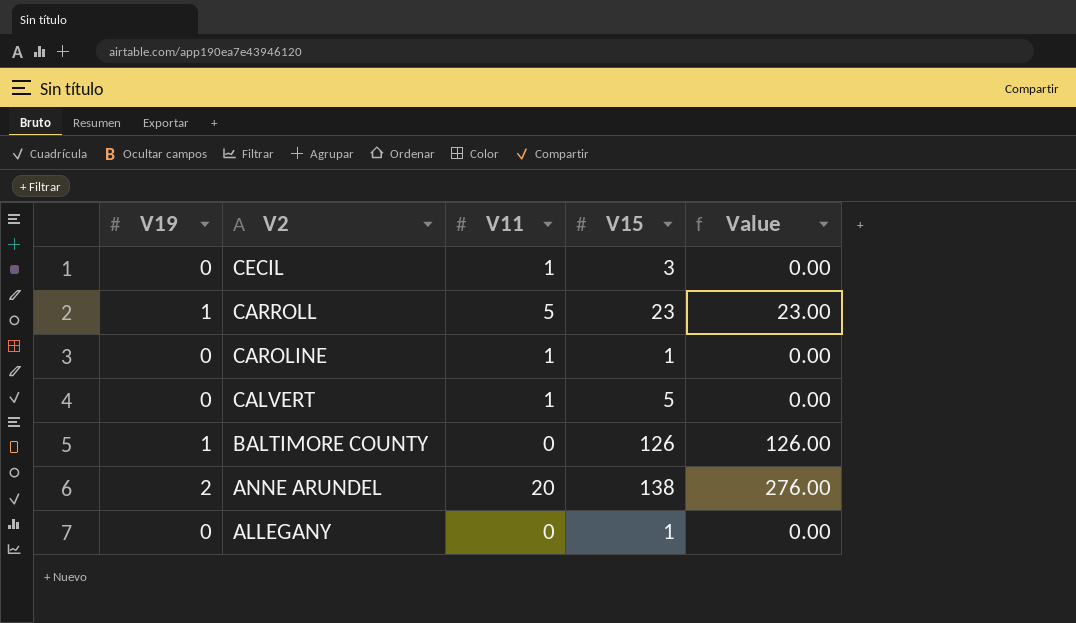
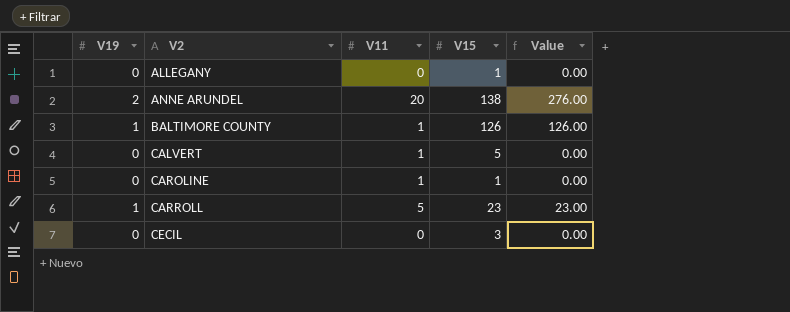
row order: V2 descending -> V2 ascending
BALTIMORE COUNTY | V11: 0 -> 1
CECIL | V11: 1 -> 0

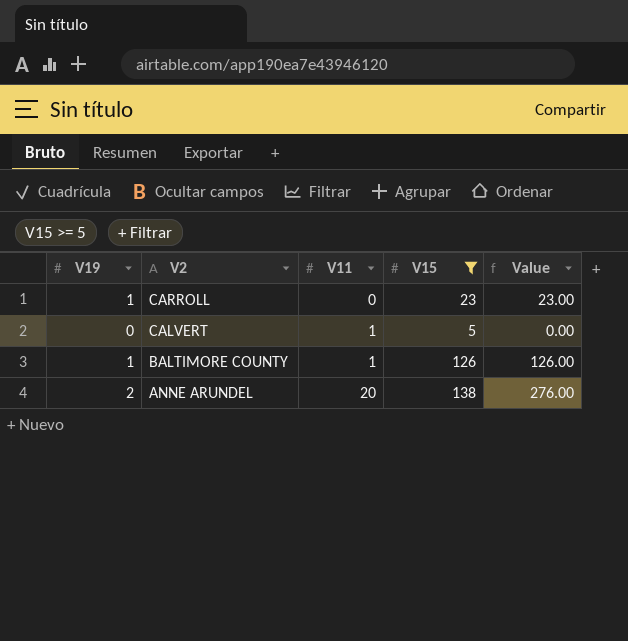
filter: none -> V15 >= 5
row order: V2 ascending -> V2 descending
CARROLL | V11: 5 -> 0

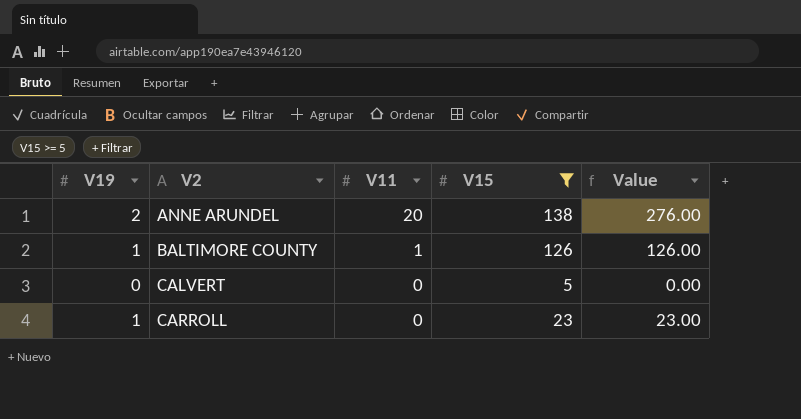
row order: V2 descending -> V2 ascending
CALVERT | V11: 1 -> 0

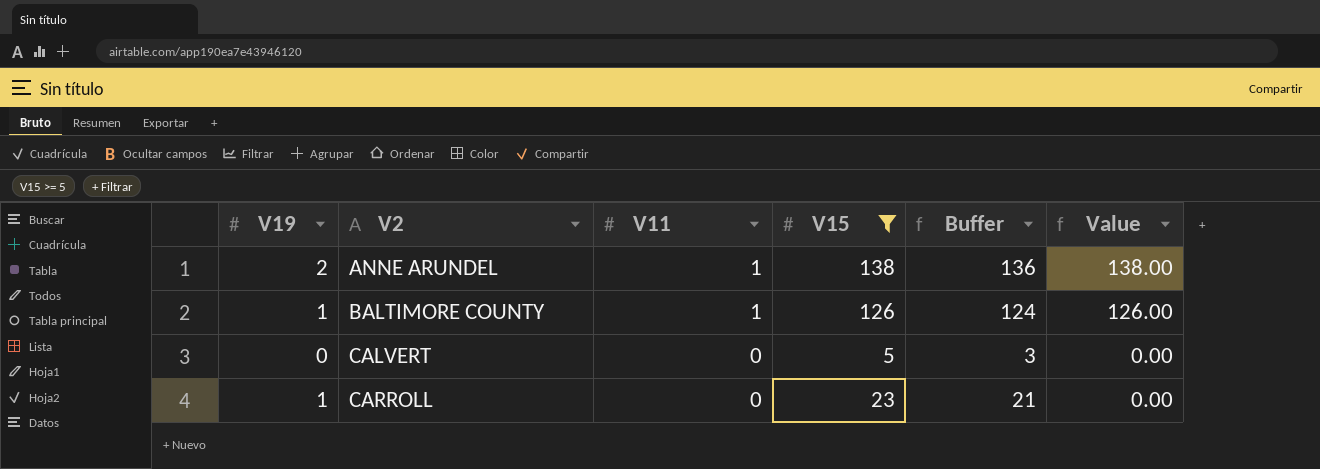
column Buffer | formula: none -> [V15] - 2
column Value | formula: [V19] * [V15] -> [V11] * [V15]
ANNE ARUNDEL | V11: 20 -> 1

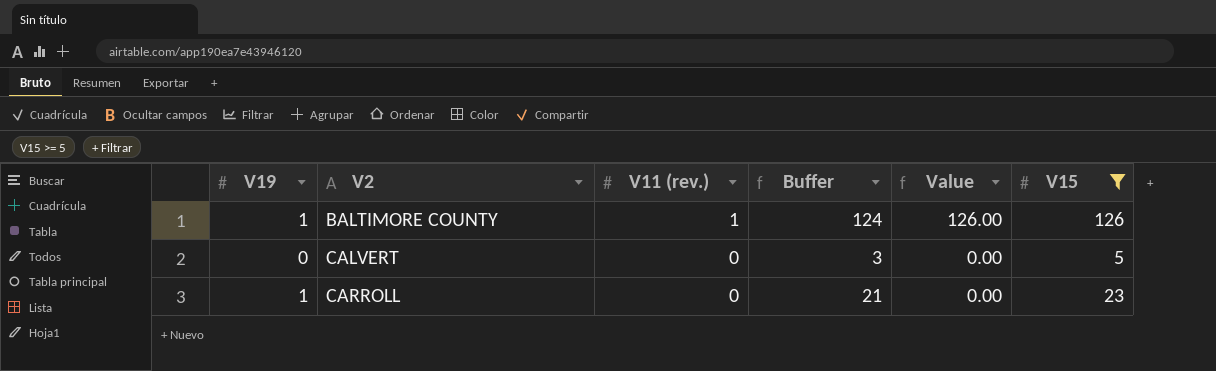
column name: V11 -> V11 (rev.)
column V15 | position: 4 -> 6
row ANNE ARUNDEL: 2 | 1 | 138 | 136 | 138.00 -> none

